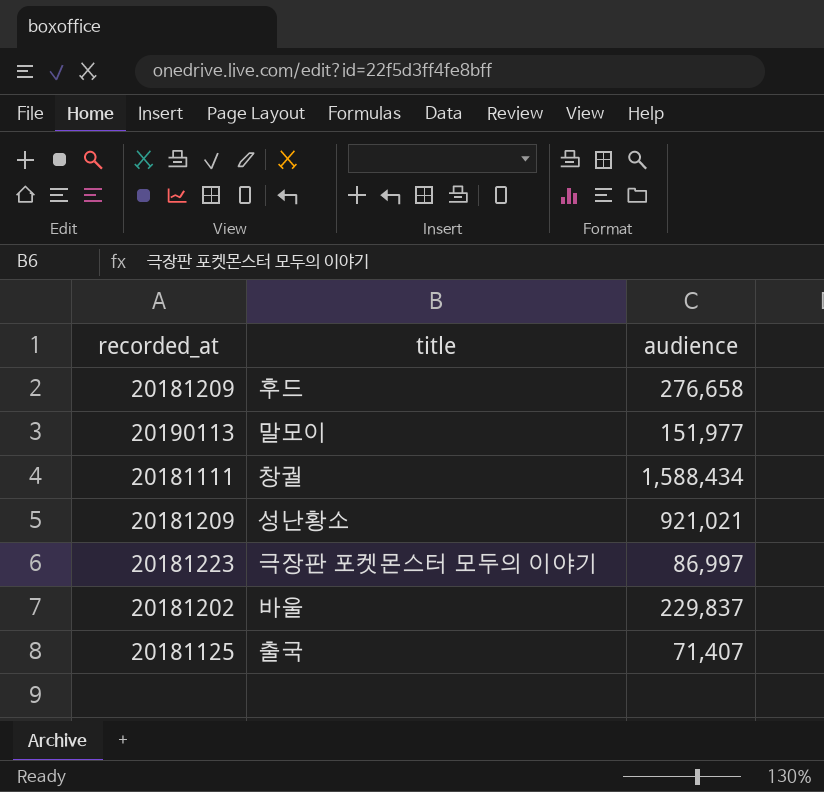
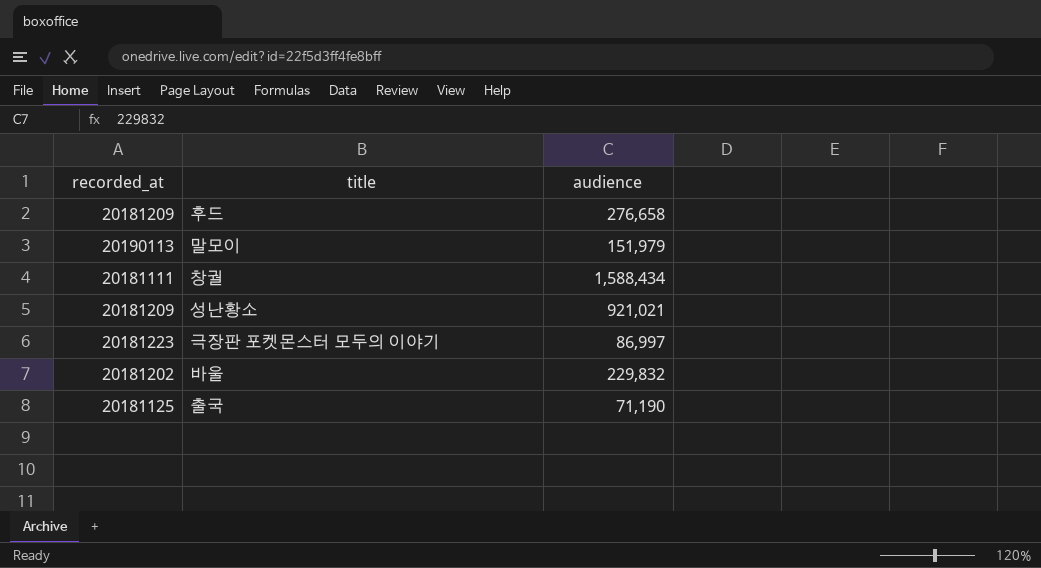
말모이 | audience: 151,977 -> 151,979
바울 | audience: 229,837 -> 229,832
출국 | audience: 71,407 -> 71,190

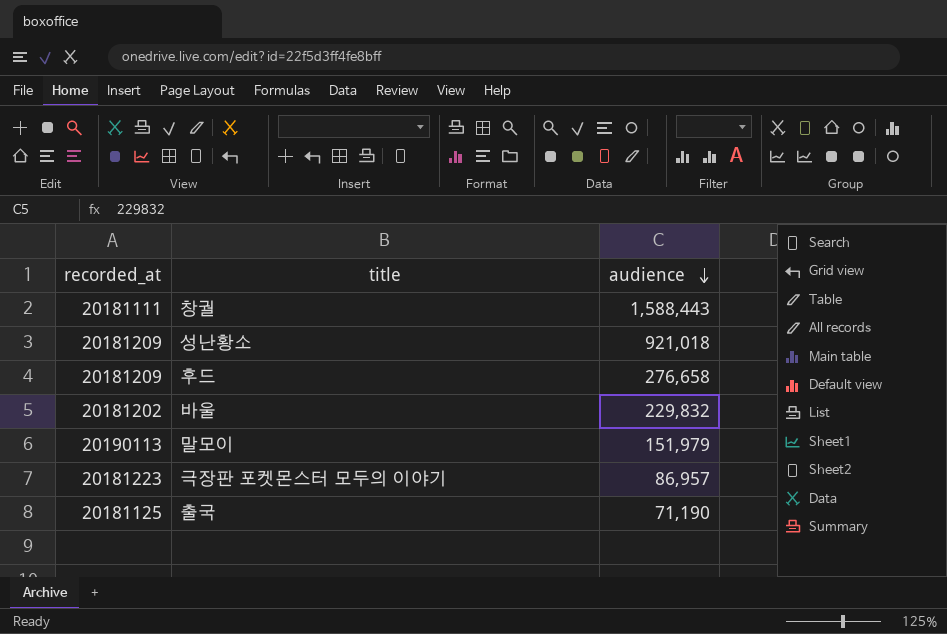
row order: none -> audience descending
창궐 | audience: 1,588,434 -> 1,588,443
성난황소 | audience: 921,021 -> 921,018
극장판 포켓몬스터 모두의 이야기 | audience: 86,997 -> 86,957

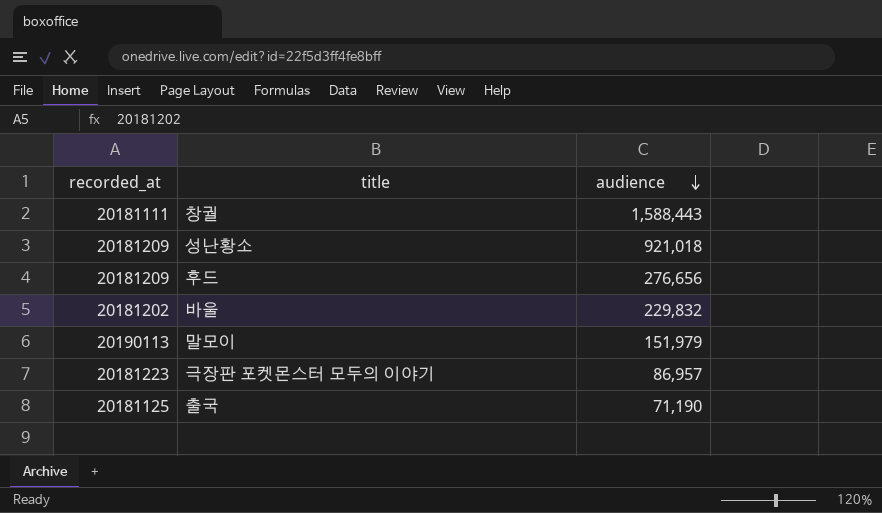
후드 | audience: 276,658 -> 276,656

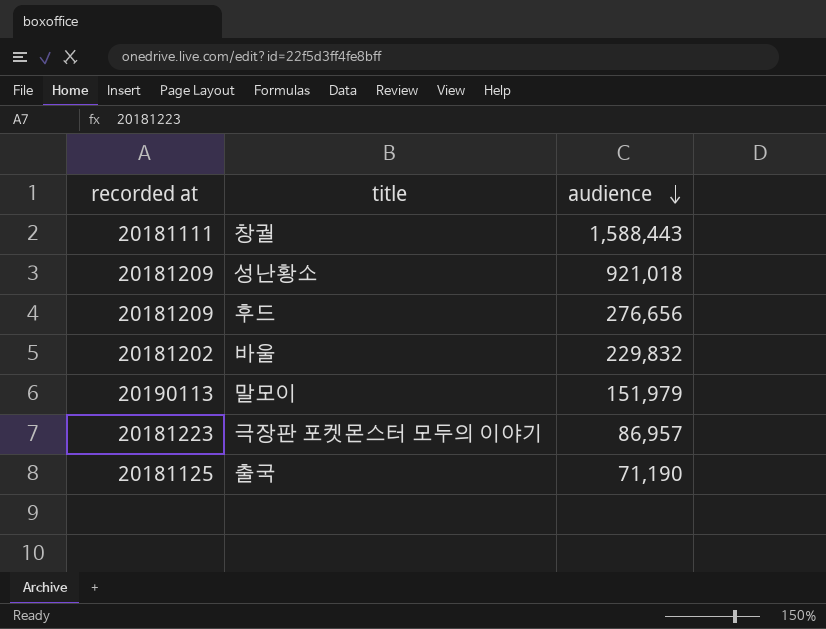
column name: recorded_at -> recorded at

